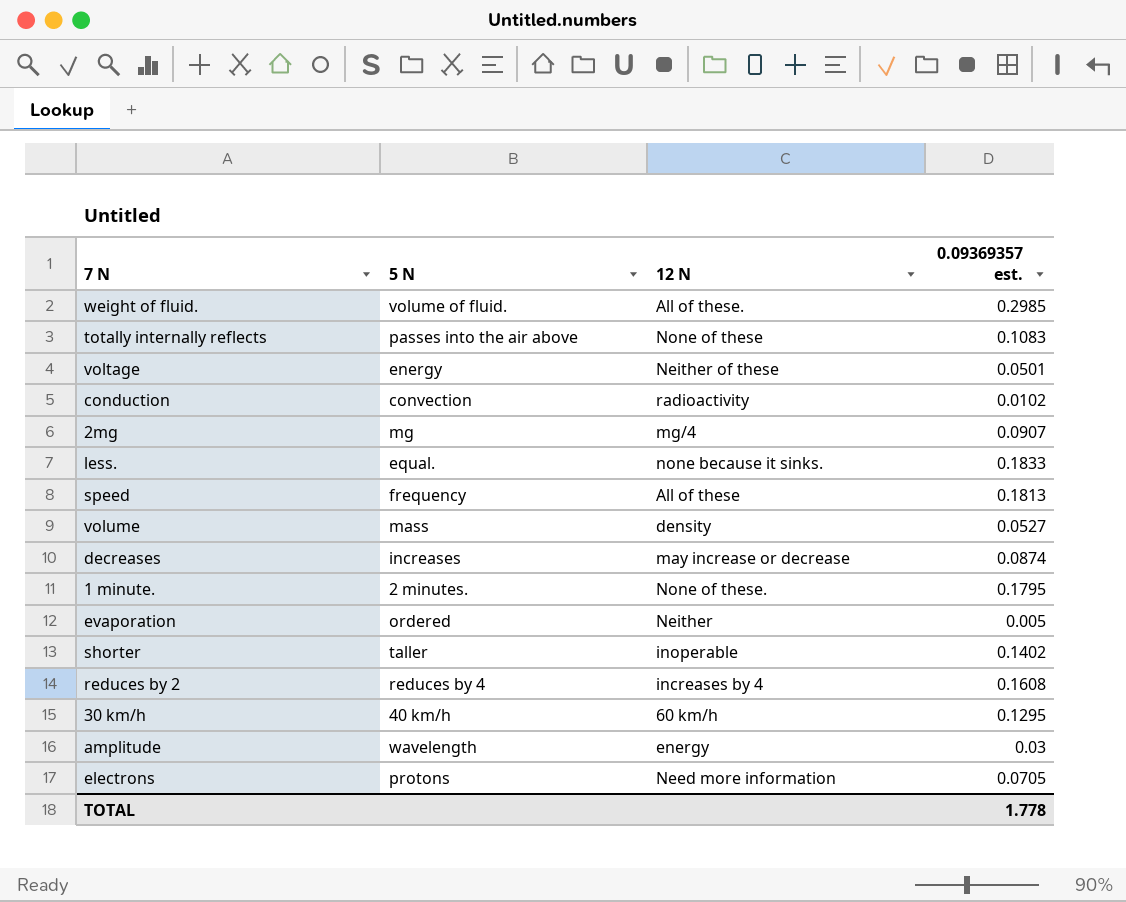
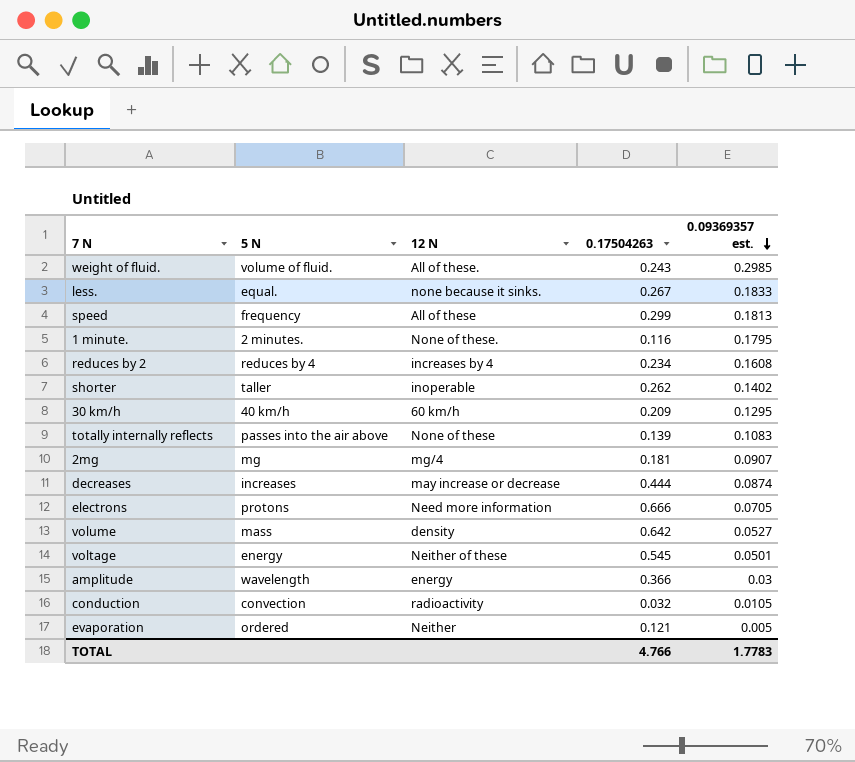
row order: none -> 0.09369357 est. descending
column 0.17504263 | position: none -> 4
conduction | 0.09369357 est.: 0.0102 -> 0.0105
TOTAL | 0.09369357 est.: 1.778 -> 1.7783

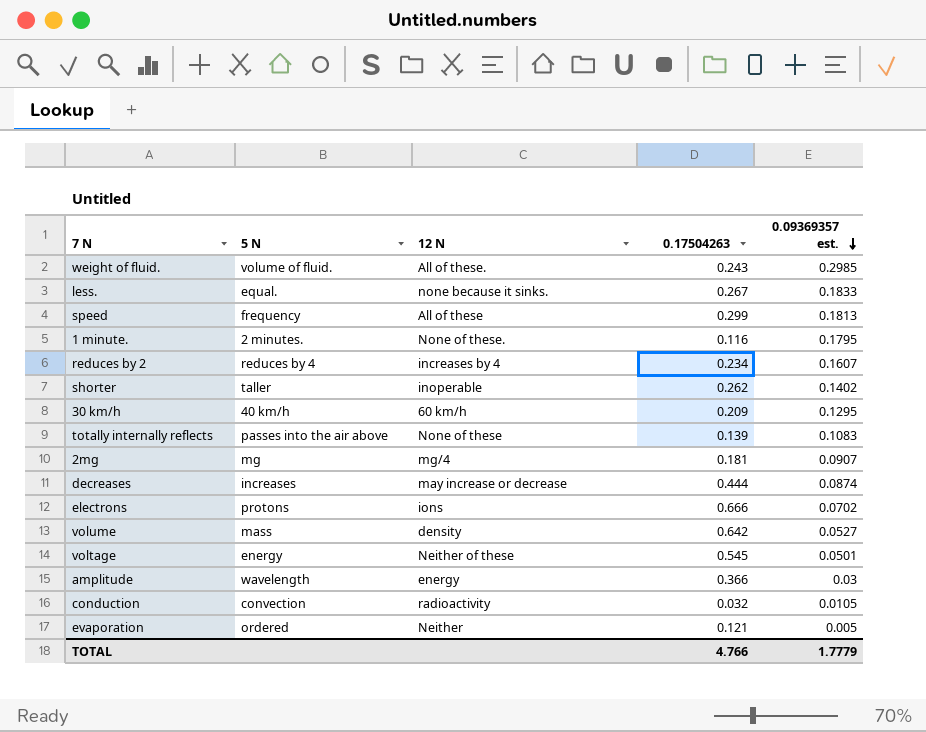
reduces by 2 | 0.09369357 est.: 0.1608 -> 0.1607
electrons | 12 N: Need more information -> ions
electrons | 0.09369357 est.: 0.0705 -> 0.0702
TOTAL | 0.09369357 est.: 1.7783 -> 1.7779

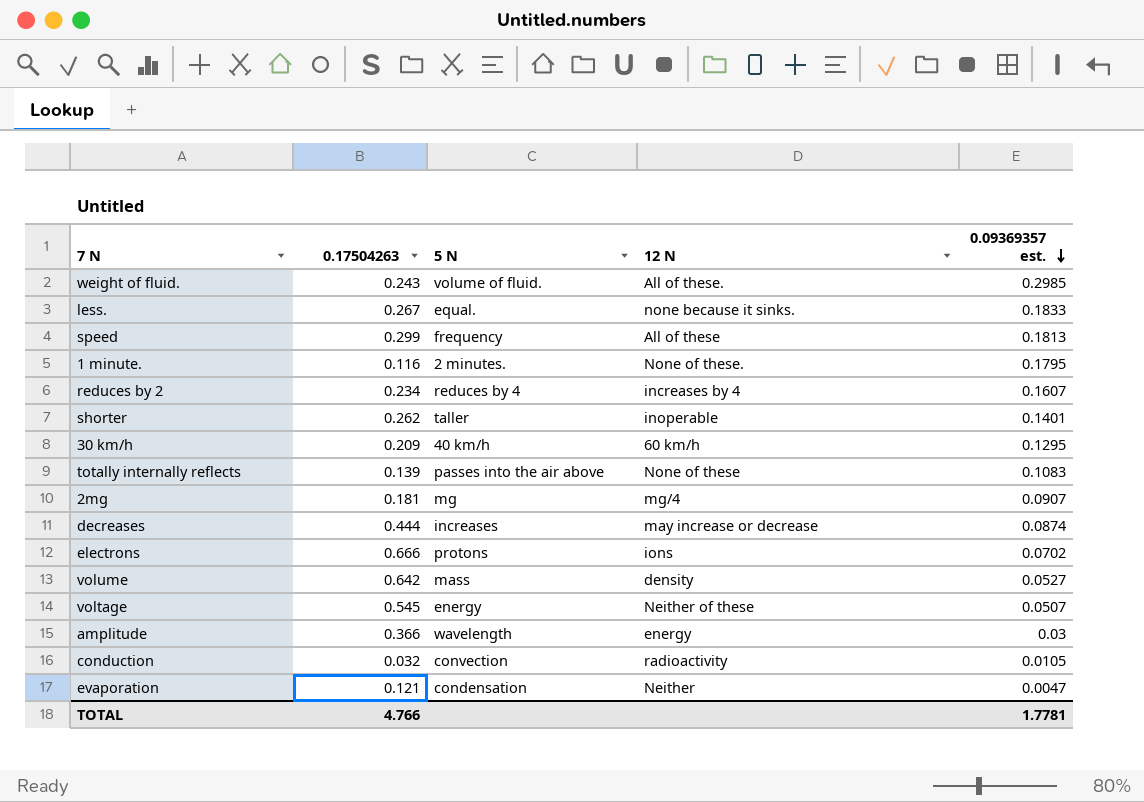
column 0.17504263 | position: 4 -> 2
shorter | 0.09369357 est.: 0.1402 -> 0.1401
voltage | 0.09369357 est.: 0.0501 -> 0.0507
evaporation | 5 N: ordered -> condensation
evaporation | 0.09369357 est.: 0.005 -> 0.0047
TOTAL | 0.09369357 est.: 1.7779 -> 1.7781

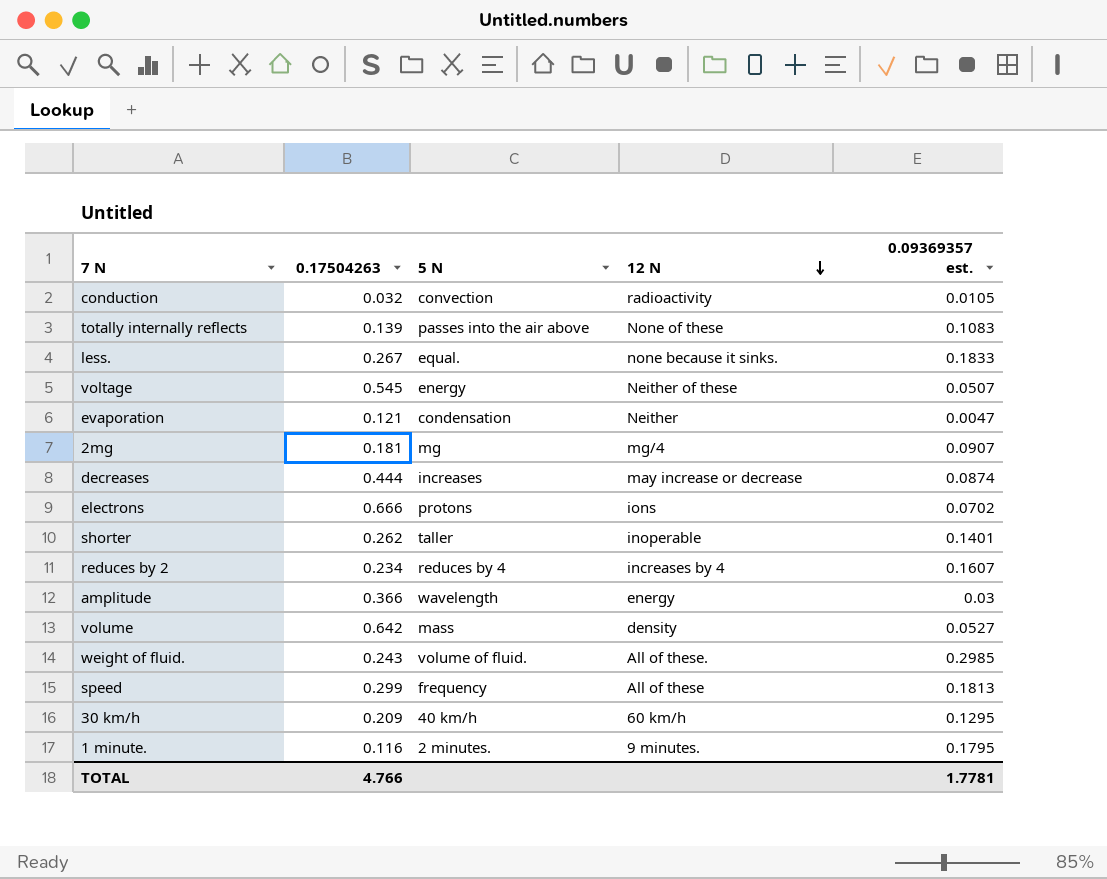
row order: 0.09369357 est. descending -> 12 N descending
1 minute. | 12 N: None of these. -> 9 minutes.

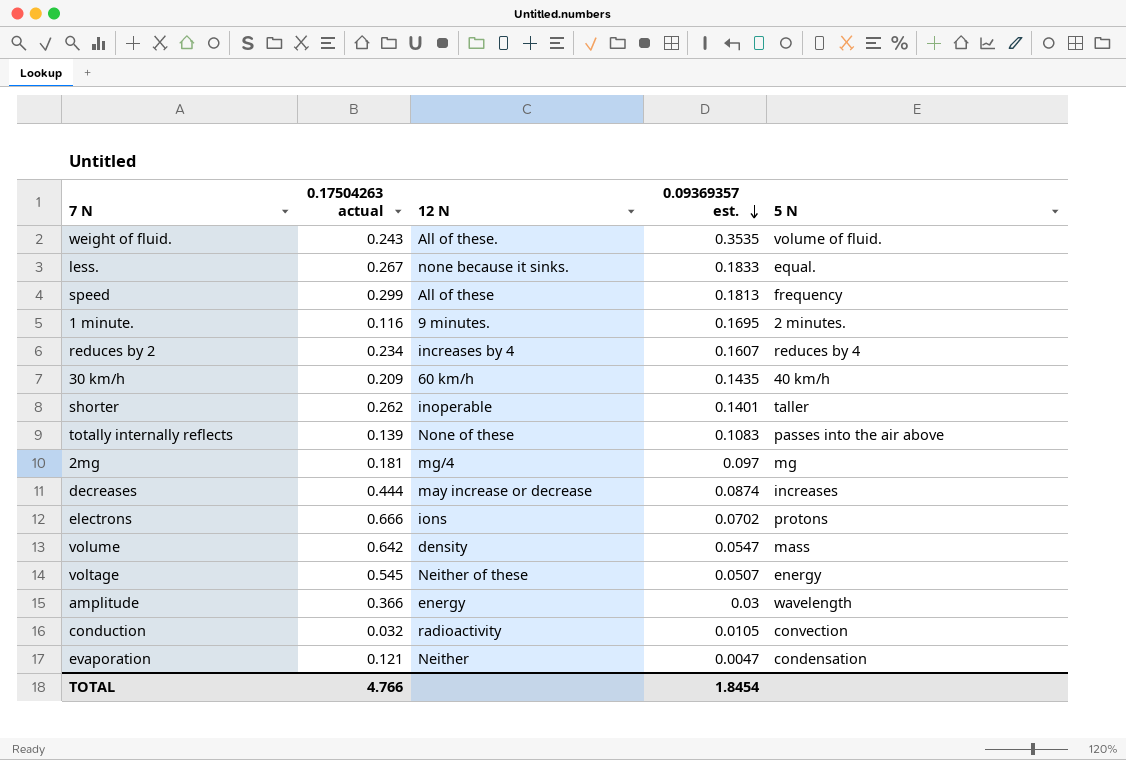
row order: 12 N descending -> 0.09369357 est. descending
column name: 0.17504263 -> 0.17504263 actual
column 5 N | position: 3 -> 5
weight of fluid. | 0.09369357 est.: 0.2985 -> 0.3535
1 minute. | 0.09369357 est.: 0.1795 -> 0.1695
30 km/h | 0.09369357 est.: 0.1295 -> 0.1435
2mg | 0.09369357 est.: 0.0907 -> 0.097
volume | 0.09369357 est.: 0.0527 -> 0.0547
TOTAL | 0.09369357 est.: 1.7781 -> 1.8454

